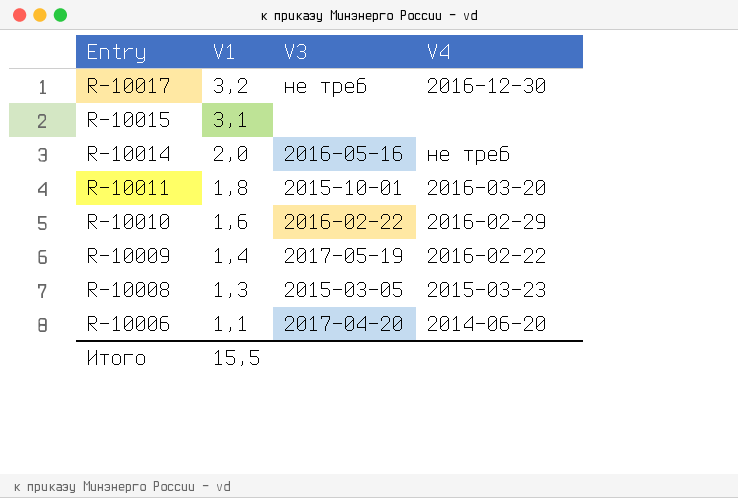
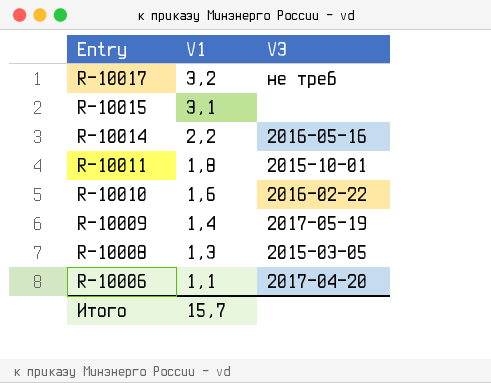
column V4 | position: 4 -> none
R-10014 | V1: 2,0 -> 2,2
Итого | V1: 15,5 -> 15,7

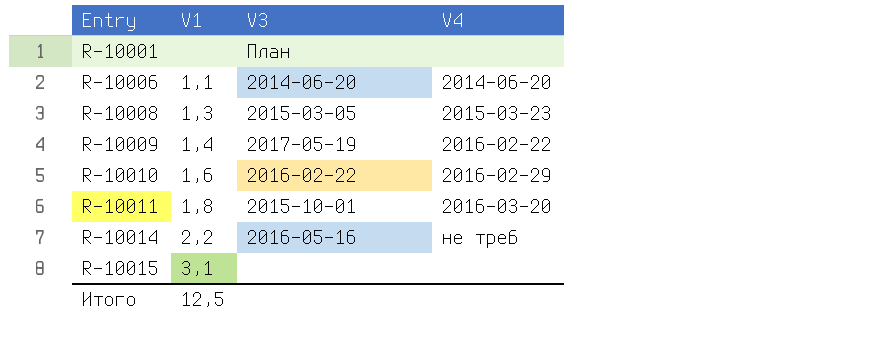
row order: Entry descending -> Entry ascending
column V4 | position: none -> 4
row R-10017: 3,2 | не треб -> none
row R-10001: none -> none | План | none
R-10006 | V3: 2017-04-20 -> 2014-06-20
Итого | V1: 15,7 -> 12,5

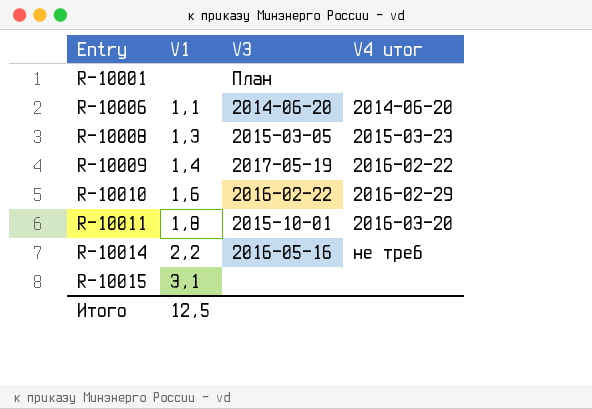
column name: V4 -> V4 итог

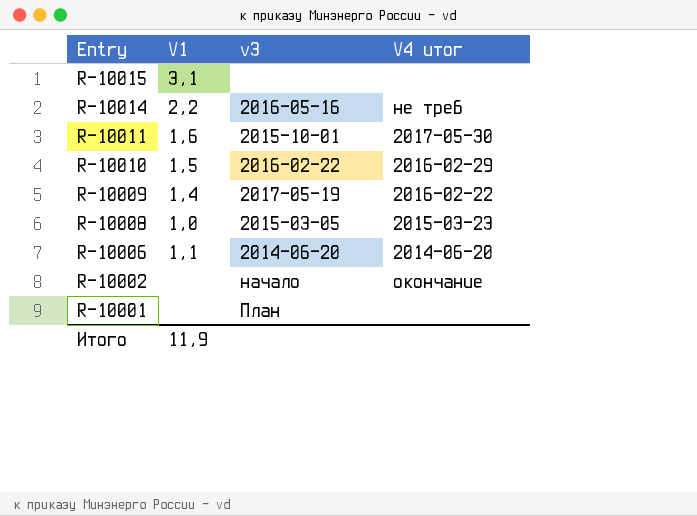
row order: Entry ascending -> Entry descending
column name: V3 -> v3
R-10011 | V1: 1,8 -> 1,6
R-10011 | V4 итог: 2016-03-20 -> 2017-05-30
R-10010 | V1: 1,6 -> 1,5
R-10008 | V1: 1,3 -> 1,0
row R-10002: none -> none | начало | окончание
Итого | V1: 12,5 -> 11,9

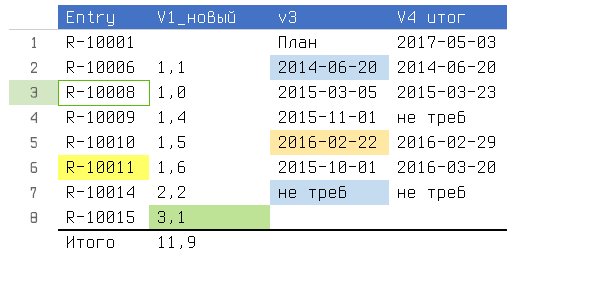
row order: Entry descending -> Entry ascending
column name: V1 -> V1_новый
row R-10002: none | начало | окончание -> none
R-10001 | V4 итог: none -> 2017-05-03
R-10009 | v3: 2017-05-19 -> 2015-11-01
R-10009 | V4 итог: 2016-02-22 -> не треб
R-10011 | V4 итог: 2017-05-30 -> 2016-03-20
R-10014 | v3: 2016-05-16 -> не треб

